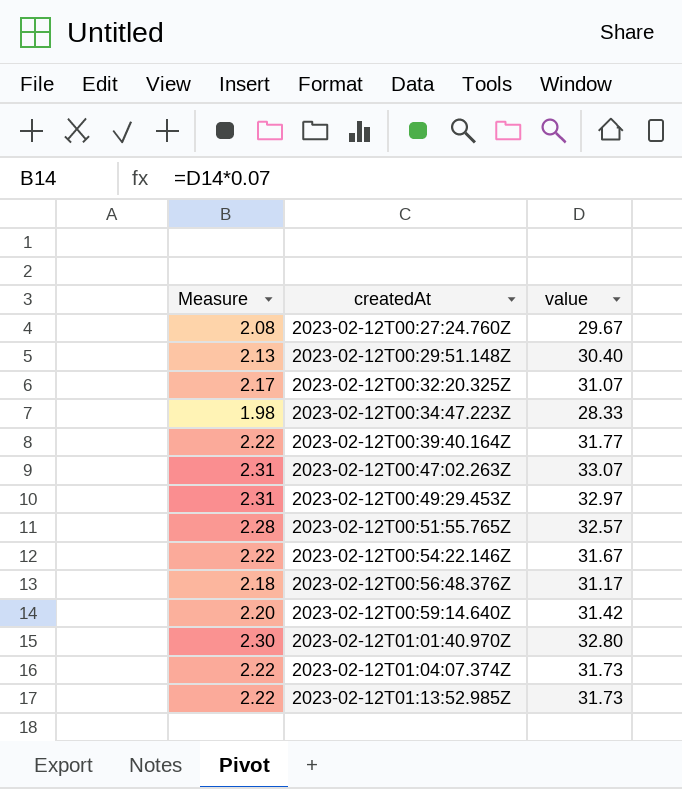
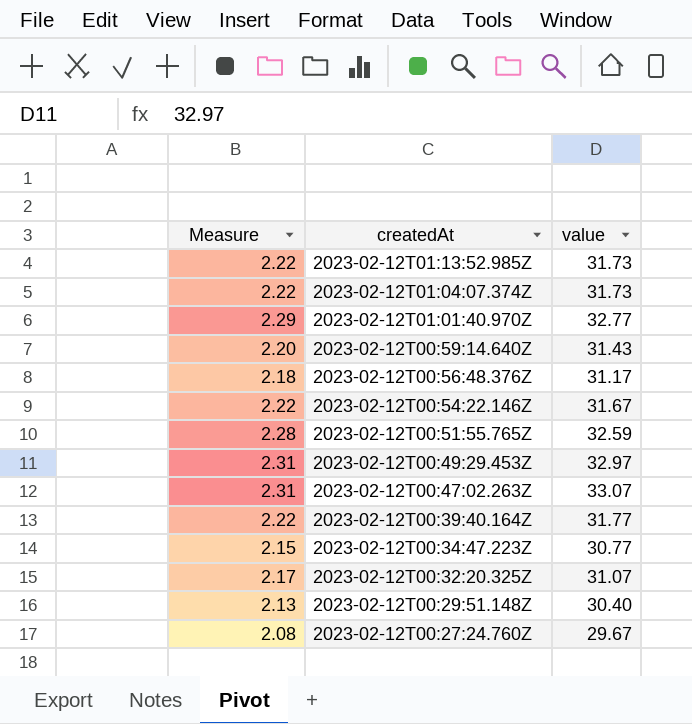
row order: createdAt ascending -> createdAt descending
2023-02-12T01:01:40.970Z | Measure: 2.30 -> 2.29
2023-02-12T01:01:40.970Z | value: 32.80 -> 32.77
2023-02-12T00:59:14.640Z | value: 31.42 -> 31.43
2023-02-12T00:51:55.765Z | value: 32.57 -> 32.59
2023-02-12T00:34:47.223Z | Measure: 1.98 -> 2.15
2023-02-12T00:34:47.223Z | value: 28.33 -> 30.77

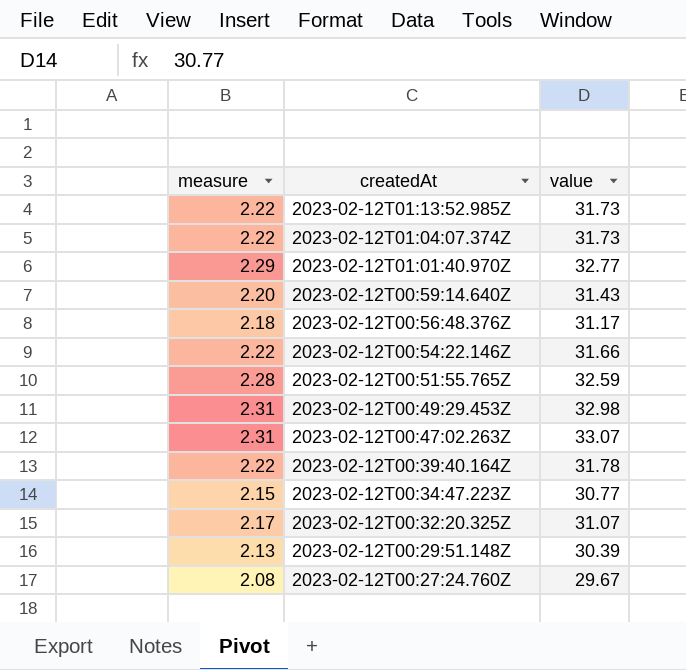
column name: Measure -> measure
2023-02-12T00:54:22.146Z | value: 31.67 -> 31.66
2023-02-12T00:49:29.453Z | value: 32.97 -> 32.98
2023-02-12T00:39:40.164Z | value: 31.77 -> 31.78
2023-02-12T00:29:51.148Z | value: 30.40 -> 30.39

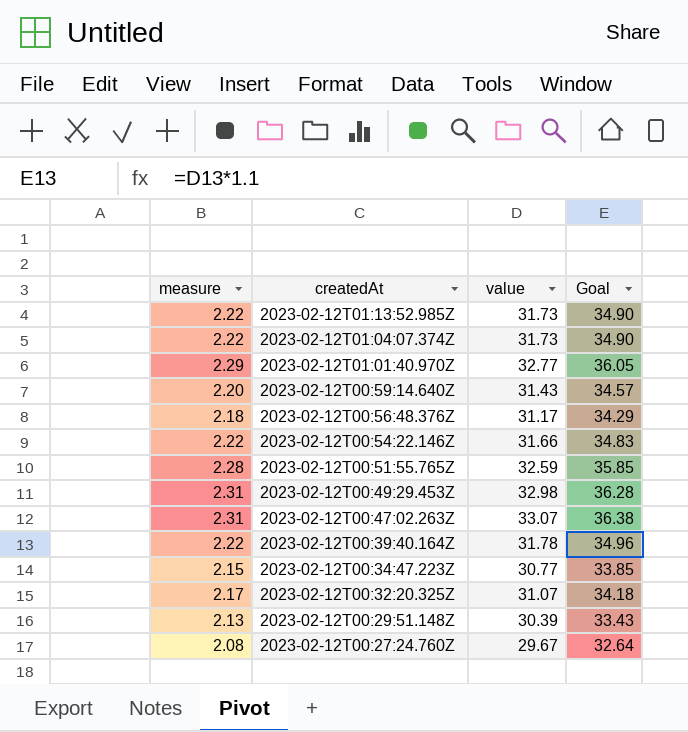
column Goal | formula: none -> [value] * 1.1

